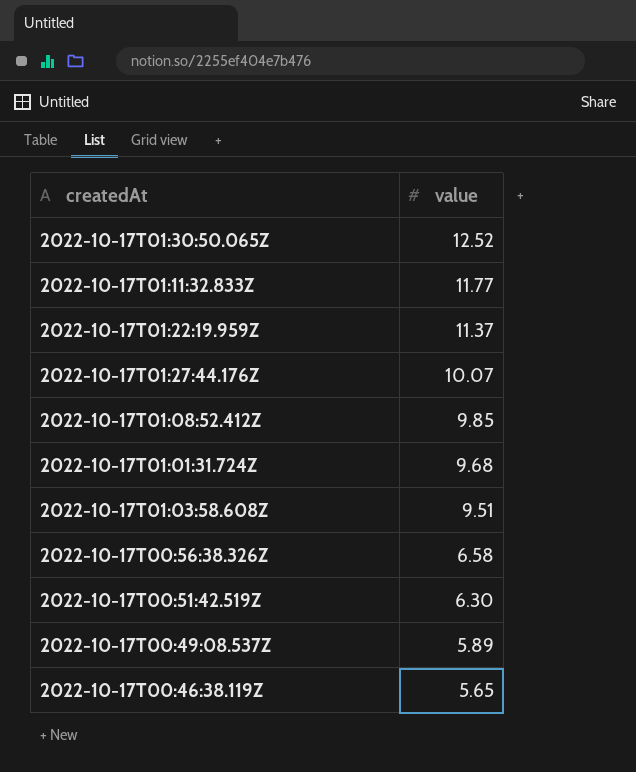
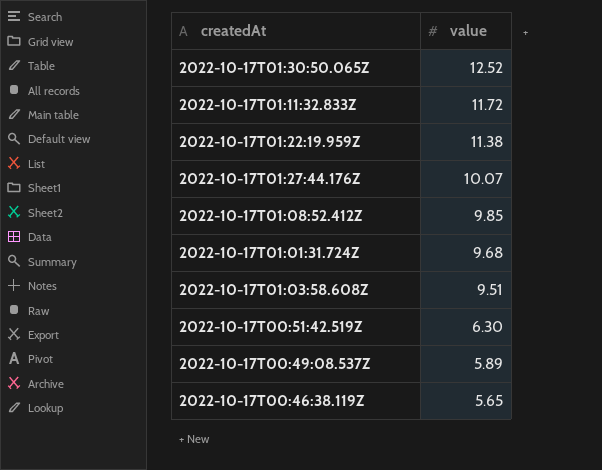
row 2022-10-17T00:56:38.326Z: 6.58 -> none
2022-10-17T01:11:32.833Z | value: 11.77 -> 11.72
2022-10-17T01:22:19.959Z | value: 11.37 -> 11.38

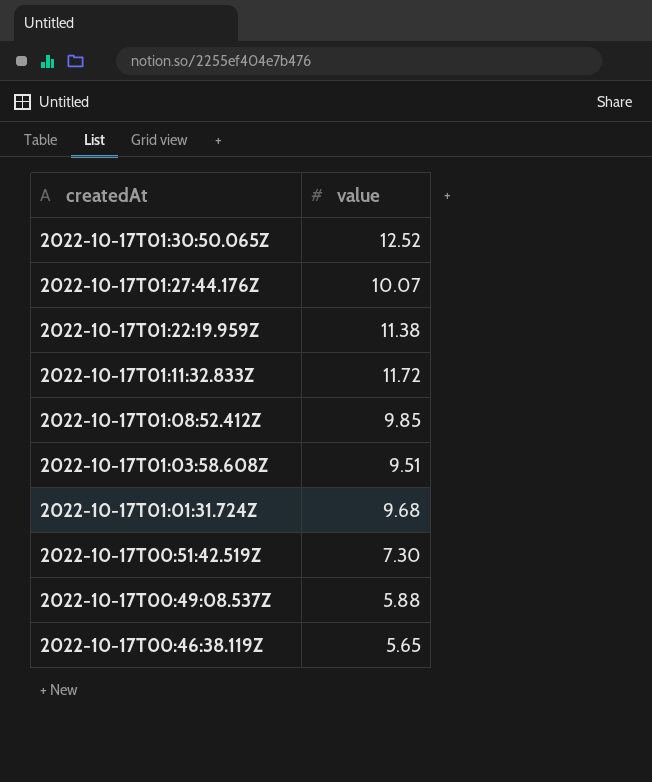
row order: value descending -> createdAt descending
2022-10-17T00:51:42.519Z | value: 6.30 -> 7.30
2022-10-17T00:49:08.537Z | value: 5.89 -> 5.88

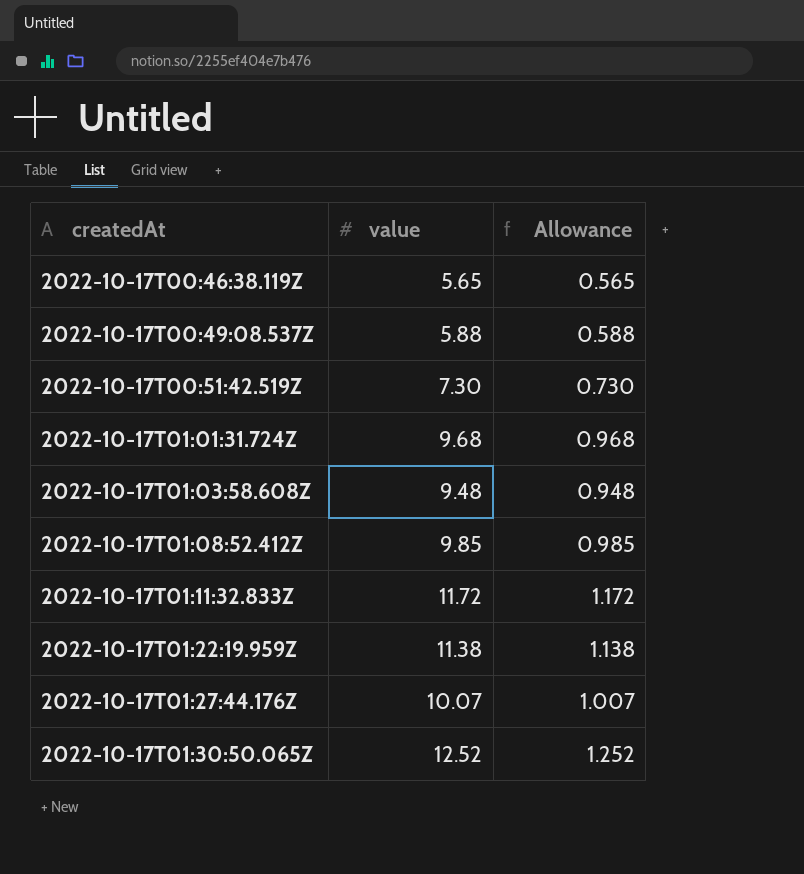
row order: createdAt descending -> createdAt ascending
column Allowance | formula: none -> [value] * 0.1
2022-10-17T01:03:58.608Z | value: 9.51 -> 9.48

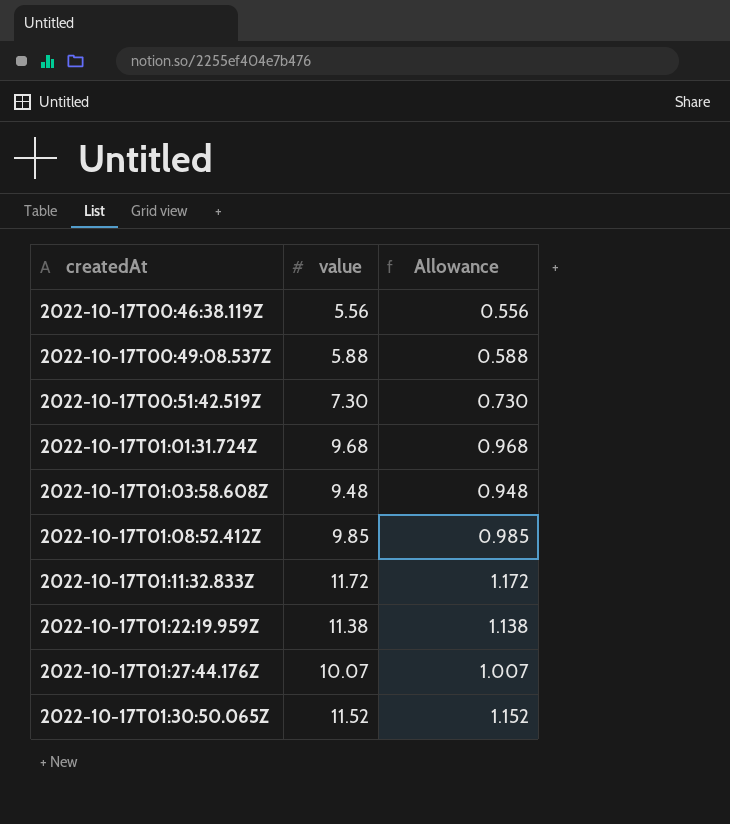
2022-10-17T00:46:38.119Z | value: 5.65 -> 5.56
2022-10-17T00:46:38.119Z | Allowance: 0.565 -> 0.556
2022-10-17T01:30:50.065Z | value: 12.52 -> 11.52
2022-10-17T01:30:50.065Z | Allowance: 1.252 -> 1.152

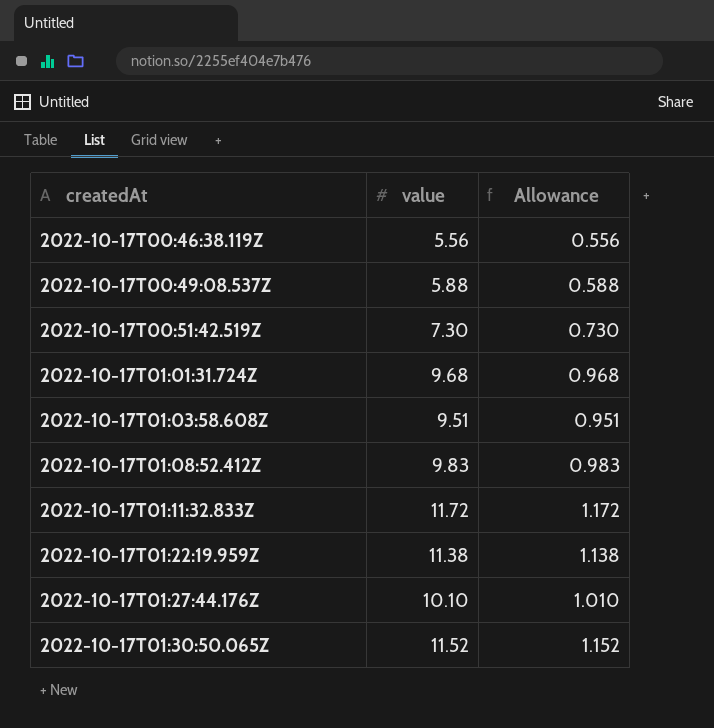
2022-10-17T01:03:58.608Z | value: 9.48 -> 9.51
2022-10-17T01:03:58.608Z | Allowance: 0.948 -> 0.951
2022-10-17T01:08:52.412Z | value: 9.85 -> 9.83
2022-10-17T01:08:52.412Z | Allowance: 0.985 -> 0.983
2022-10-17T01:27:44.176Z | value: 10.07 -> 10.10
2022-10-17T01:27:44.176Z | Allowance: 1.007 -> 1.010

